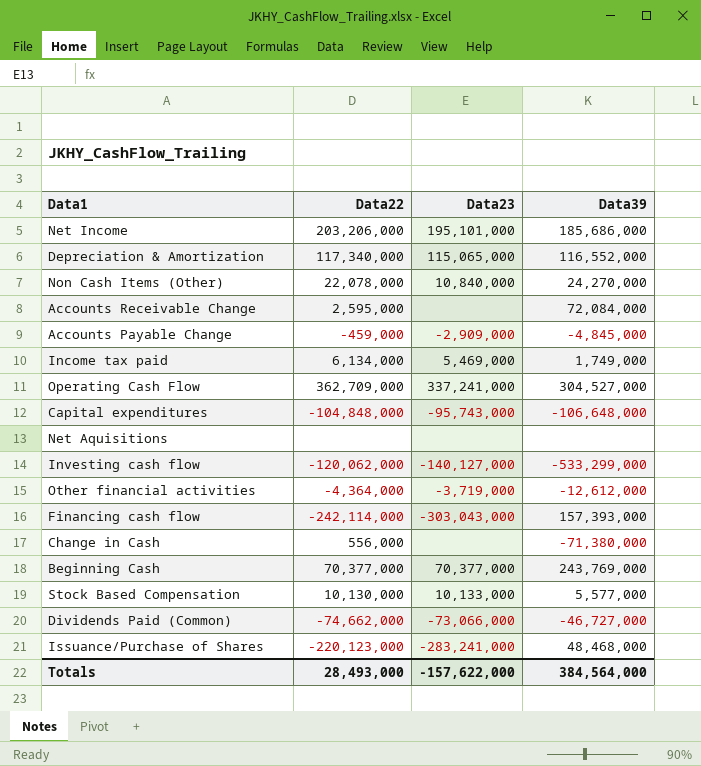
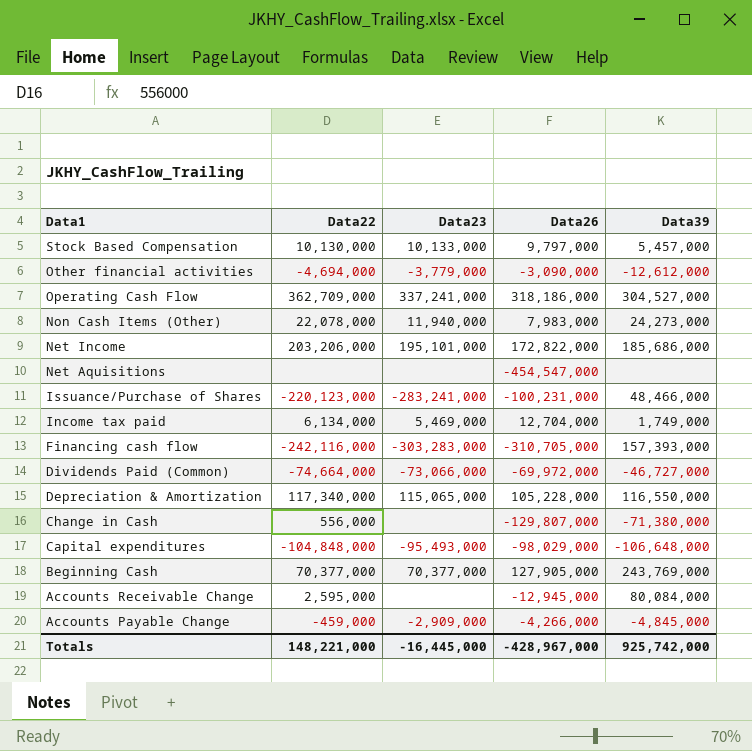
row order: none -> Data1 descending
column Data26 | position: none -> 4
row Investing cash flow: -120,062,000 | -140,127,000 | -533,299,000 -> none
Stock Based Compensation | Data39: 5,577,000 -> 5,457,000
Other financial activities | Data22: -4,364,000 -> -4,694,000
Other financial activities | Data23: -3,719,000 -> -3,779,000
Non Cash Items (Other) | Data23: 10,840,000 -> 11,940,000
Non Cash Items (Other) | Data39: 24,270,000 -> 24,273,000
Issuance/Purchase of Shares | Data39: 48,468,000 -> 48,466,000
Financing cash flow | Data22: -242,114,000 -> -242,116,000
Financing cash flow | Data23: -303,043,000 -> -303,283,000
Dividends Paid (Common) | Data22: -74,662,000 -> -74,664,000
Depreciation & Amortization | Data39: 116,552,000 -> 116,550,000
Capital expenditures | Data23: -95,743,000 -> -95,493,000
Accounts Receivable Change | Data39: 72,084,000 -> 80,084,000
Totals | Data22: 28,493,000 -> 148,221,000
Totals | Data23: -157,622,000 -> -16,445,000
Totals | Data39: 384,564,000 -> 925,742,000

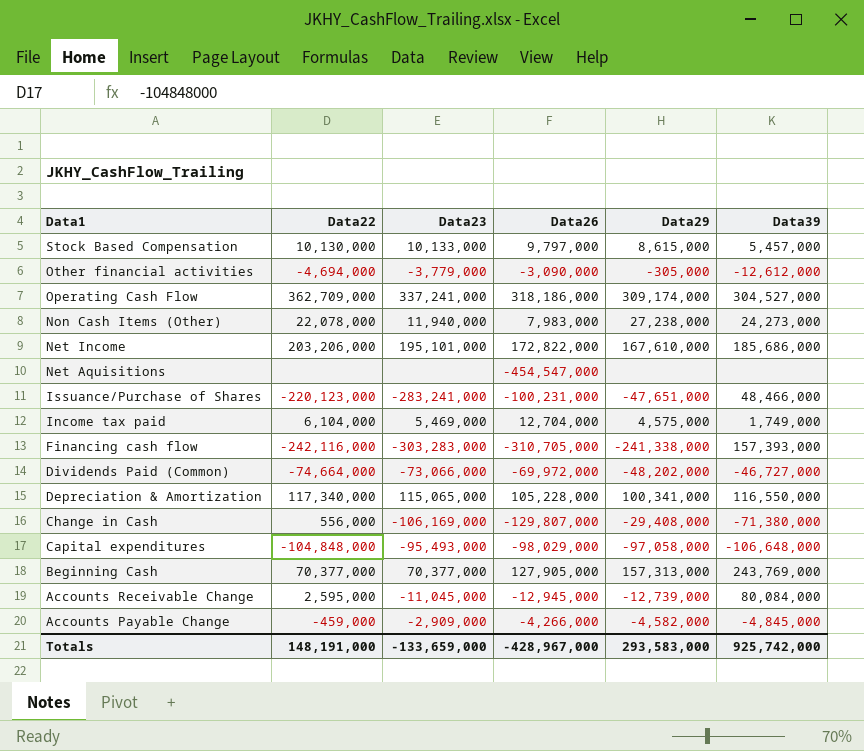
column Data29 | position: none -> 5
Income tax paid | Data22: 6,134,000 -> 6,104,000
Change in Cash | Data23: none -> -106,169,000
Accounts Receivable Change | Data23: none -> -11,045,000
Totals | Data22: 148,221,000 -> 148,191,000
Totals | Data23: -16,445,000 -> -133,659,000

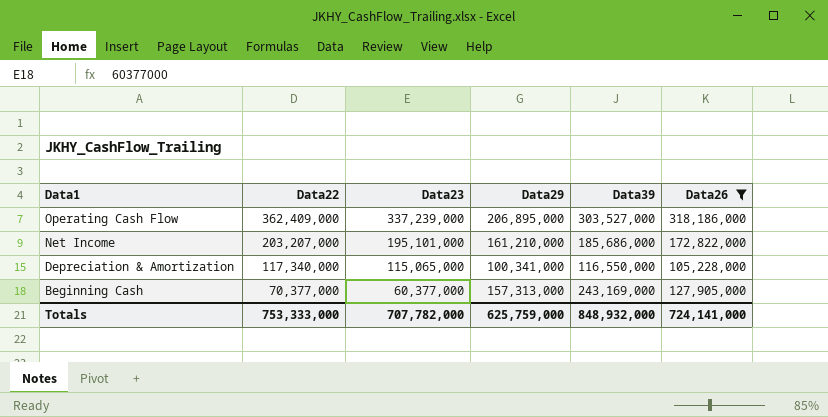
filter: none -> Data26 >= 105,228,000
column Data26 | position: 4 -> 6
Operating Cash Flow | Data22: 362,709,000 -> 362,409,000
Operating Cash Flow | Data23: 337,241,000 -> 337,239,000
Operating Cash Flow | Data29: 309,174,000 -> 206,895,000
Operating Cash Flow | Data39: 304,527,000 -> 303,527,000
Net Income | Data22: 203,206,000 -> 203,207,000
Net Income | Data29: 167,610,000 -> 161,210,000
Beginning Cash | Data23: 70,377,000 -> 60,377,000
Beginning Cash | Data39: 243,769,000 -> 243,169,000
Totals | Data22: 148,191,000 -> 753,333,000
Totals | Data23: -133,659,000 -> 707,782,000
Totals | Data29: 293,583,000 -> 625,759,000
Totals | Data39: 925,742,000 -> 848,932,000
Totals | Data26: -428,967,000 -> 724,141,000

